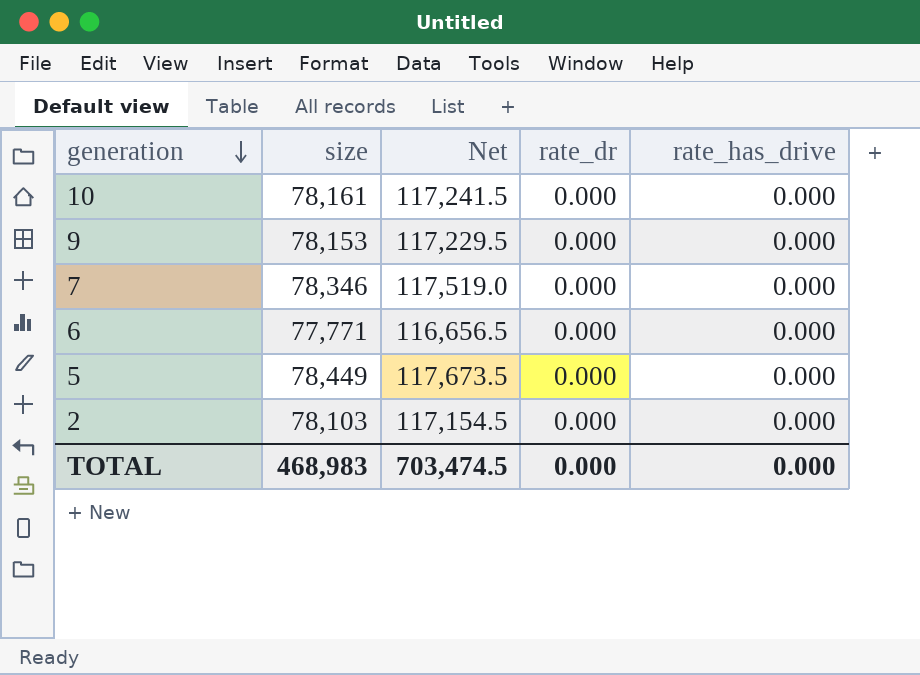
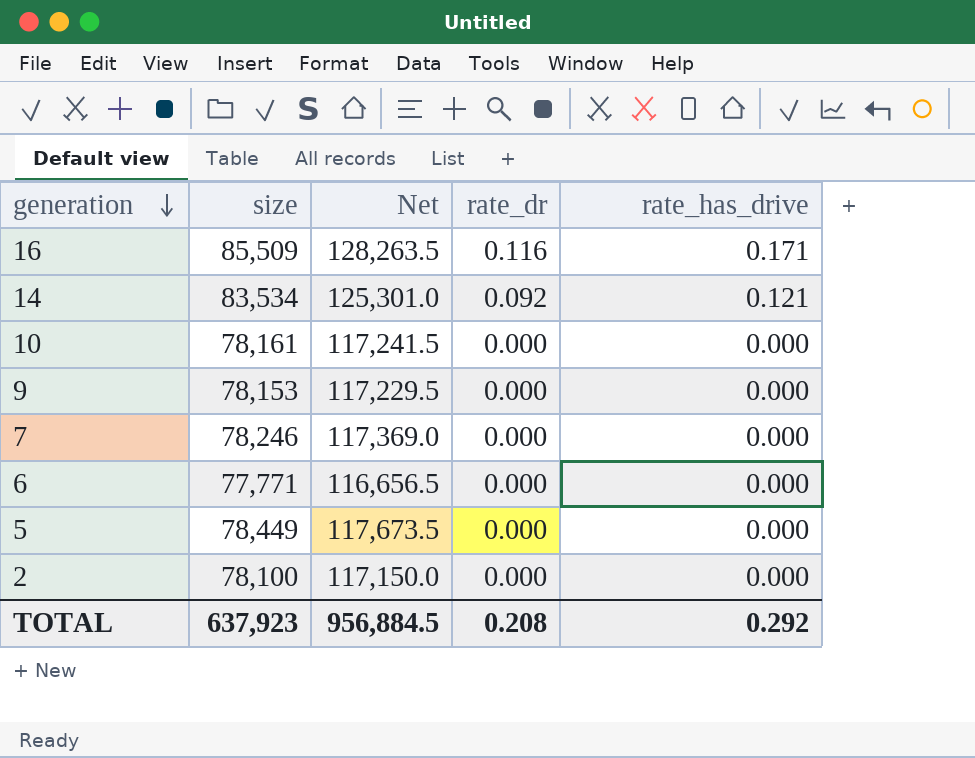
row 16: none -> 85,509 | 128,263.5 | 0.116 | 0.171
row 14: none -> 83,534 | 125,301.0 | 0.092 | 0.121
7 | size: 78,346 -> 78,246
7 | Net: 117,519.0 -> 117,369.0
2 | size: 78,103 -> 78,100
2 | Net: 117,154.5 -> 117,150.0
TOTAL | size: 468,983 -> 637,923
TOTAL | Net: 703,474.5 -> 956,884.5
TOTAL | rate_dr: 0.000 -> 0.208
TOTAL | rate_has_drive: 0.000 -> 0.292

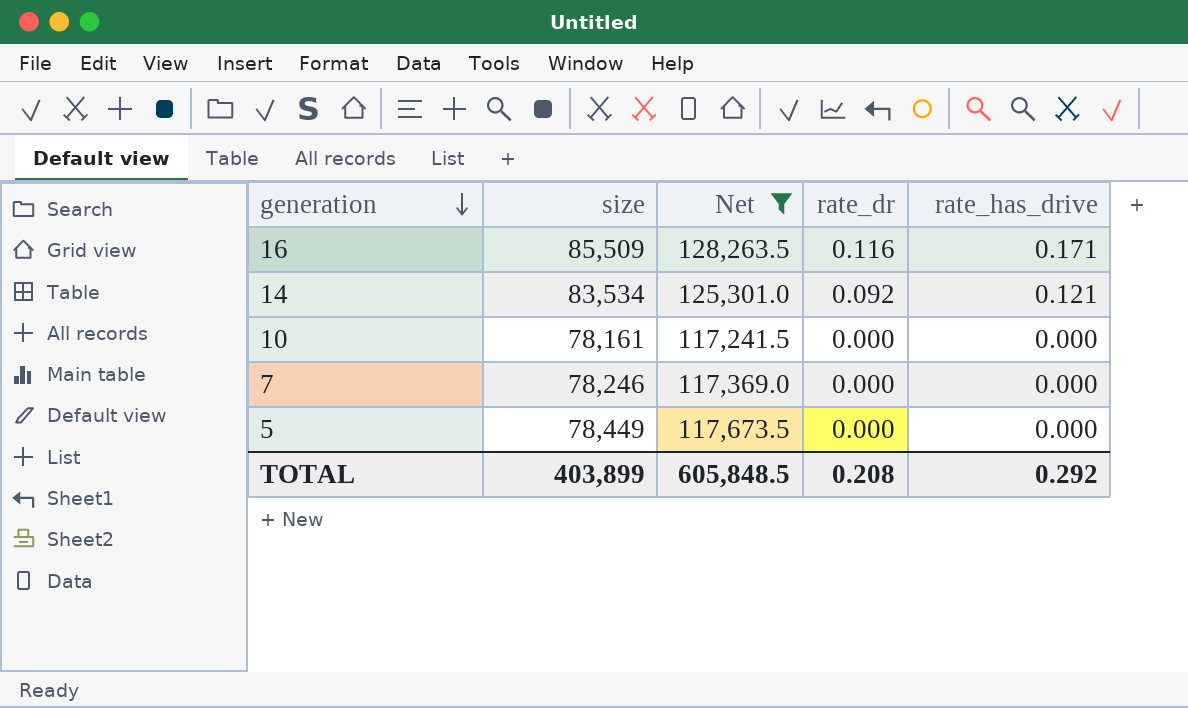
filter: none -> Net >= 117,241.5
TOTAL | size: 637,923 -> 403,899
TOTAL | Net: 956,884.5 -> 605,848.5

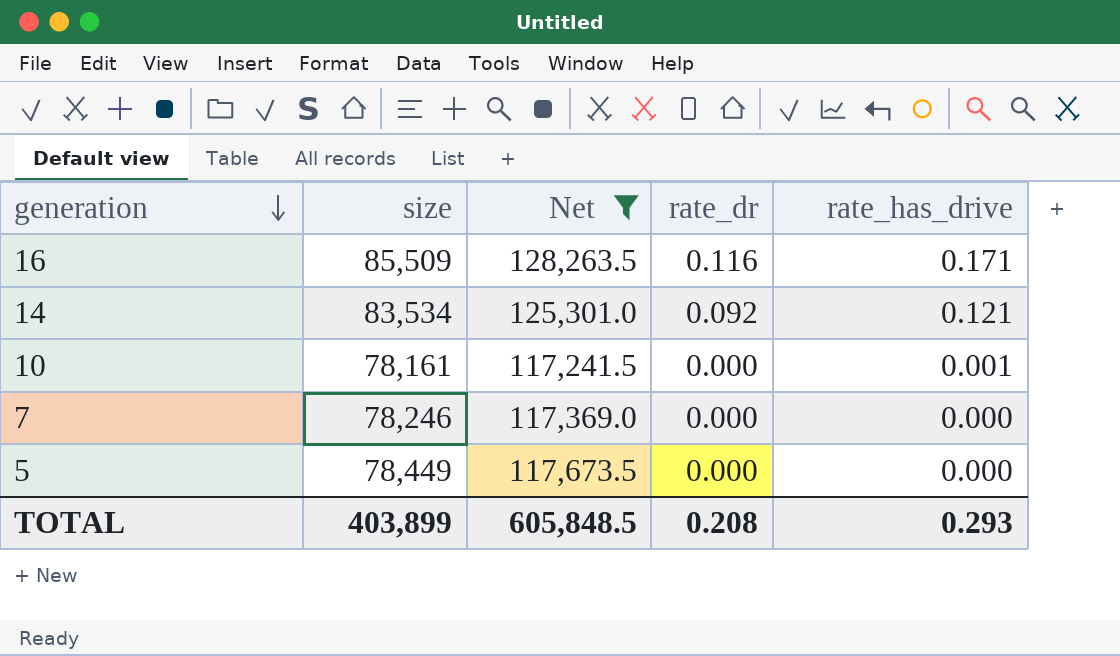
10 | rate_has_drive: 0.000 -> 0.001
TOTAL | rate_has_drive: 0.292 -> 0.293

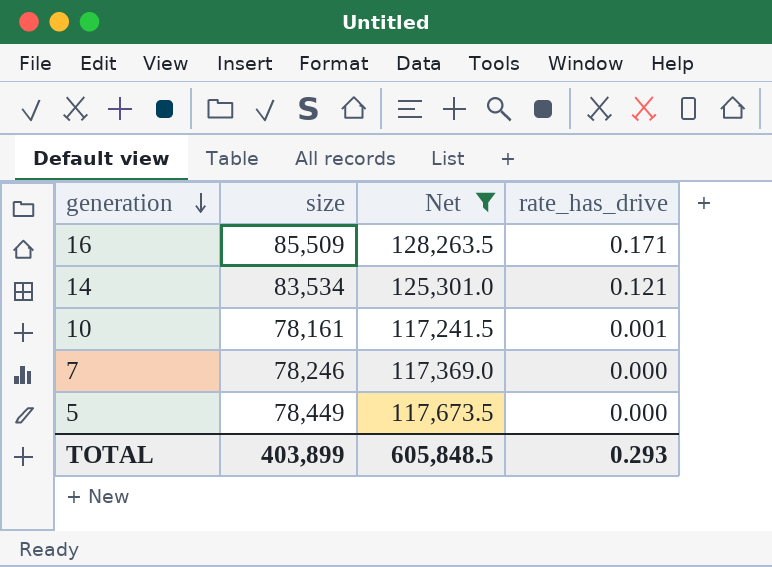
column rate_dr | position: 4 -> none

